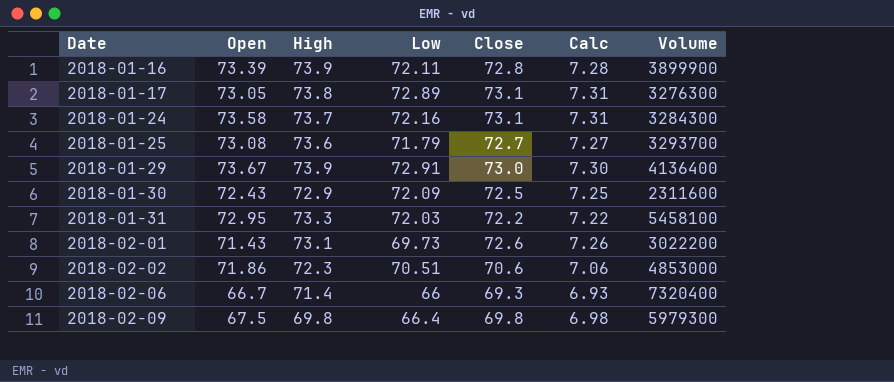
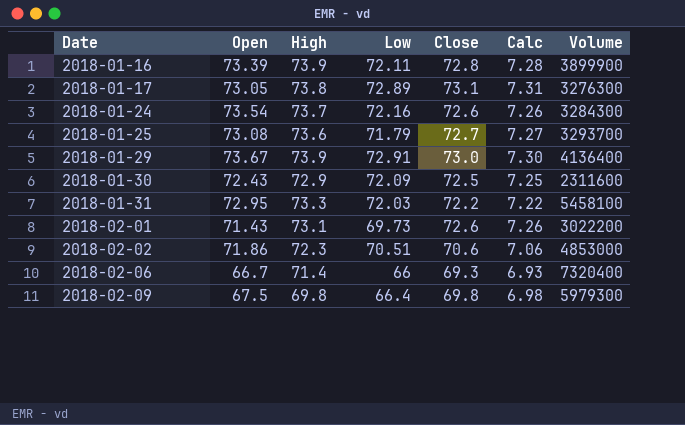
2018-01-24 | Open: 73.58 -> 73.54
2018-01-24 | Close: 73.1 -> 72.6
2018-01-24 | Calc: 7.31 -> 7.26

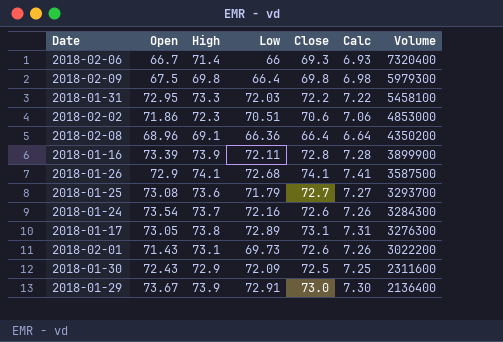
row order: Date ascending -> Volume descending
row 2018-02-08: none -> 68.96 | 69.1 | 66.36 | 66.4 | 6.64 | 4350200
row 2018-01-26: none -> 72.9 | 74.1 | 72.68 | 74.1 | 7.41 | 3587500
2018-01-29 | Volume: 4136400 -> 2136400

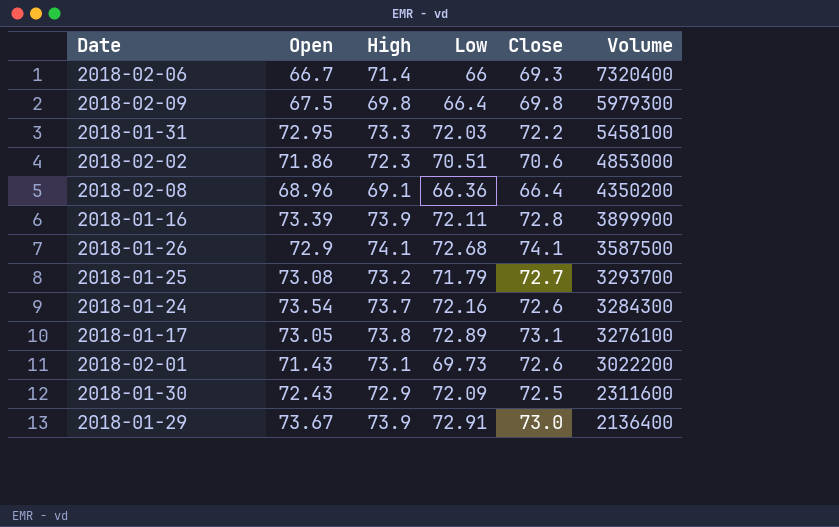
column Calc | formula: [Close] * 0.1 -> none
2018-01-25 | High: 73.6 -> 73.2
2018-01-17 | Volume: 3276300 -> 3276100

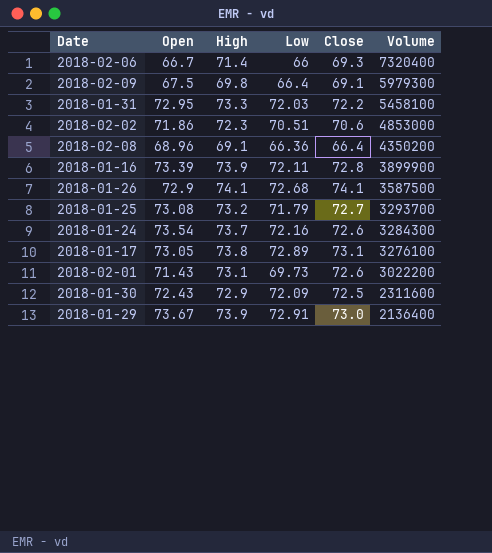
2018-02-09 | Close: 69.8 -> 69.1

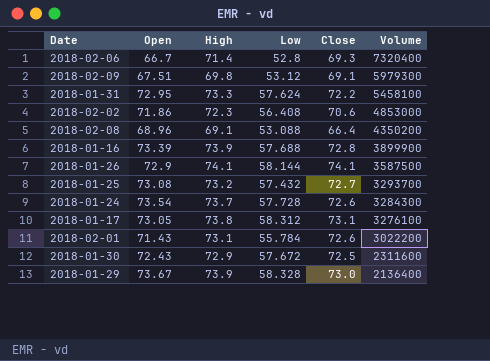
2018-02-06 | Low: 66 -> 52.8
2018-02-09 | Open: 67.5 -> 67.51
2018-02-09 | Low: 66.4 -> 53.12
2018-01-31 | Low: 72.03 -> 57.624
2018-02-02 | Low: 70.51 -> 56.408
2018-02-08 | Low: 66.36 -> 53.088
2018-01-16 | Low: 72.11 -> 57.688
2018-01-26 | Low: 72.68 -> 58.144
2018-01-25 | Low: 71.79 -> 57.432
2018-01-24 | Low: 72.16 -> 57.728
2018-01-17 | Low: 72.89 -> 58.312
2018-02-01 | Low: 69.73 -> 55.784
2018-01-30 | Low: 72.09 -> 57.672
2018-01-29 | Low: 72.91 -> 58.328

